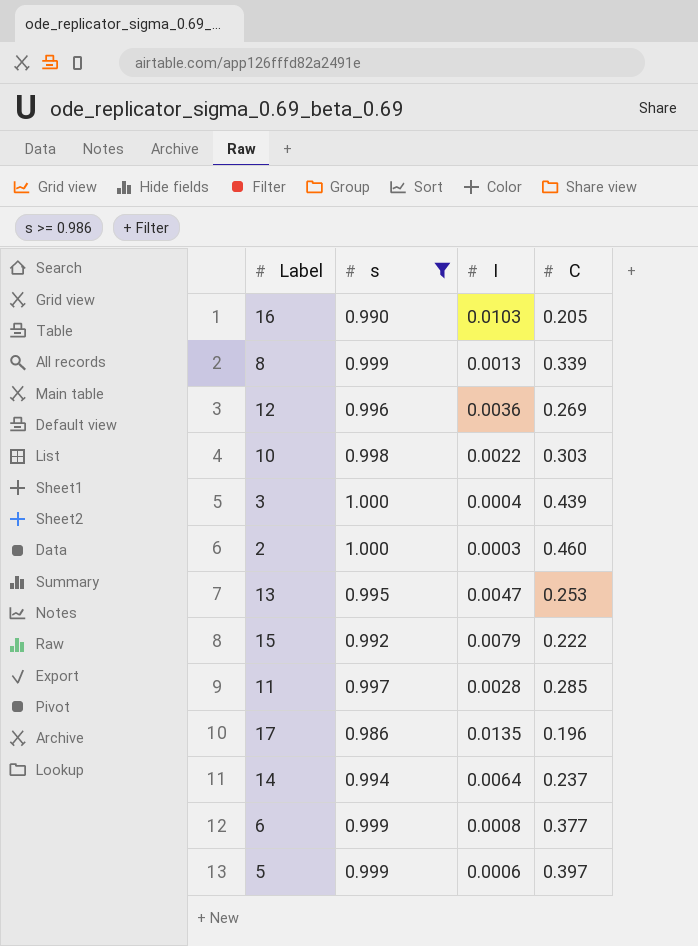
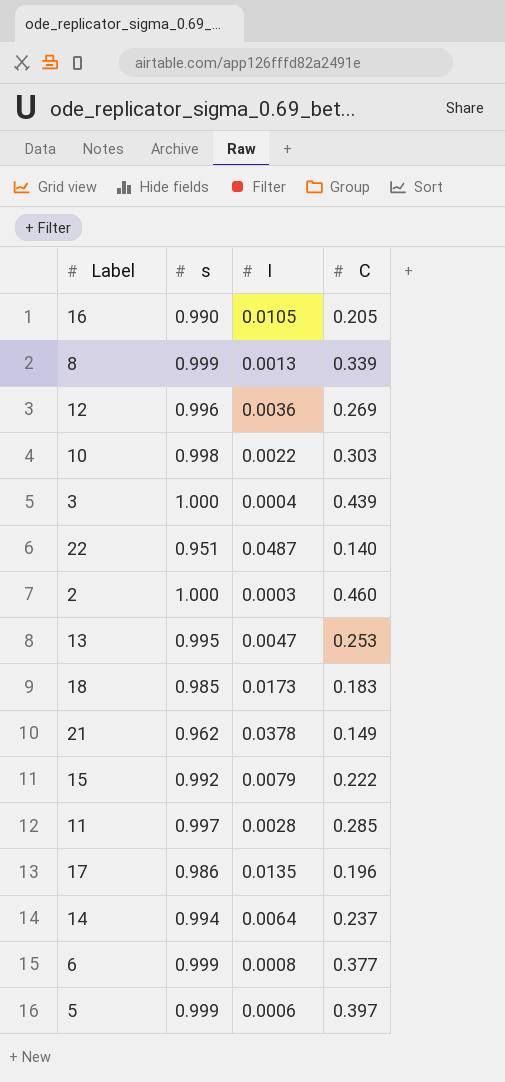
filter: s >= 0.986 -> none
16 | I: 0.0103 -> 0.0105

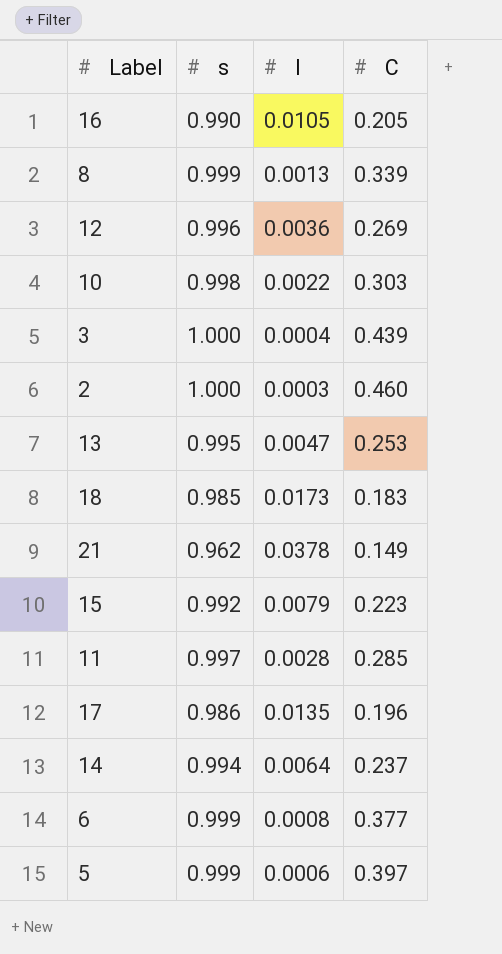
row 22: 0.951 | 0.0487 | 0.140 -> none
15 | C: 0.222 -> 0.223

